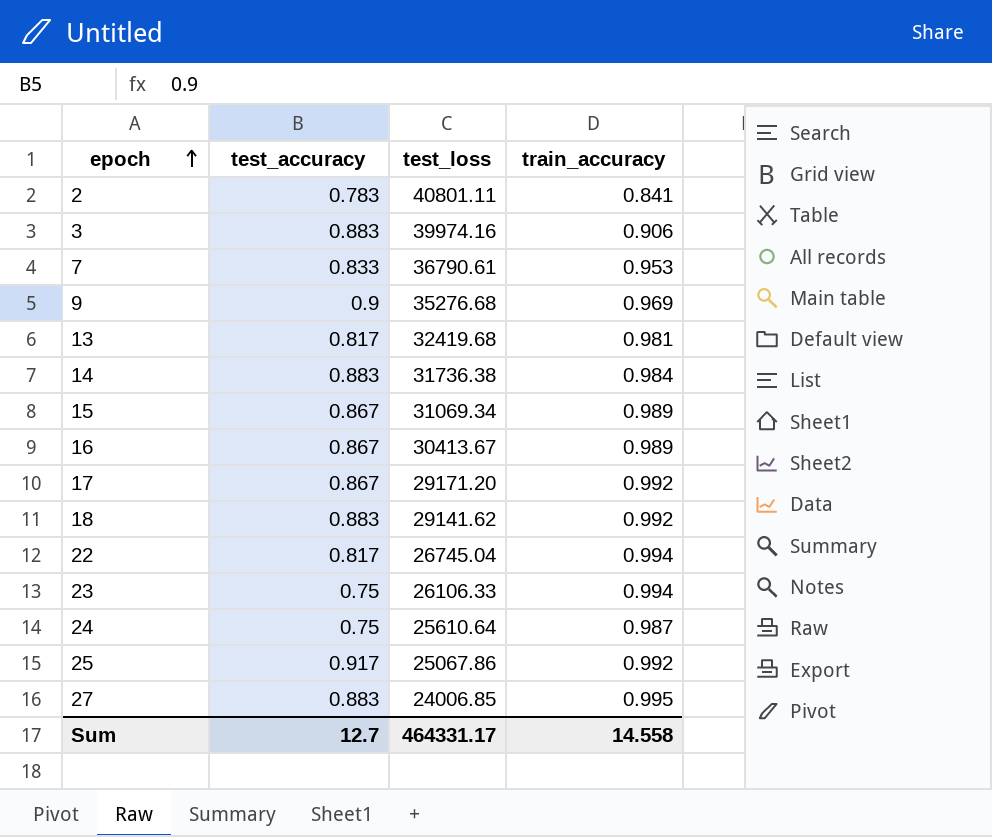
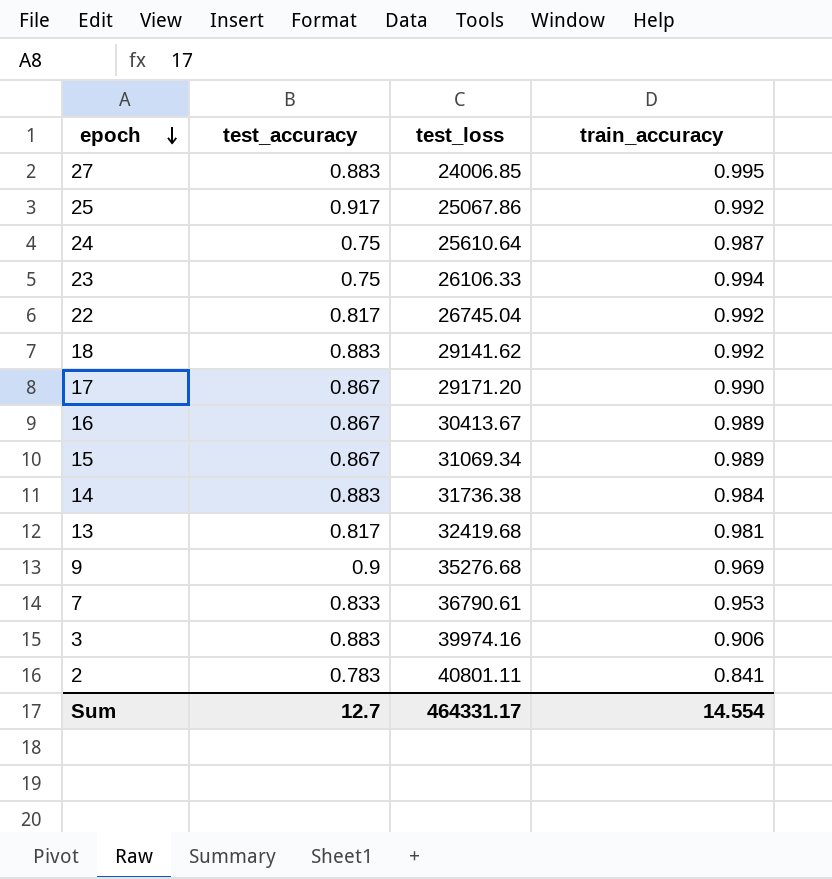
row order: epoch ascending -> epoch descending
22 | train_accuracy: 0.994 -> 0.992
17 | train_accuracy: 0.992 -> 0.990
Sum | train_accuracy: 14.558 -> 14.554

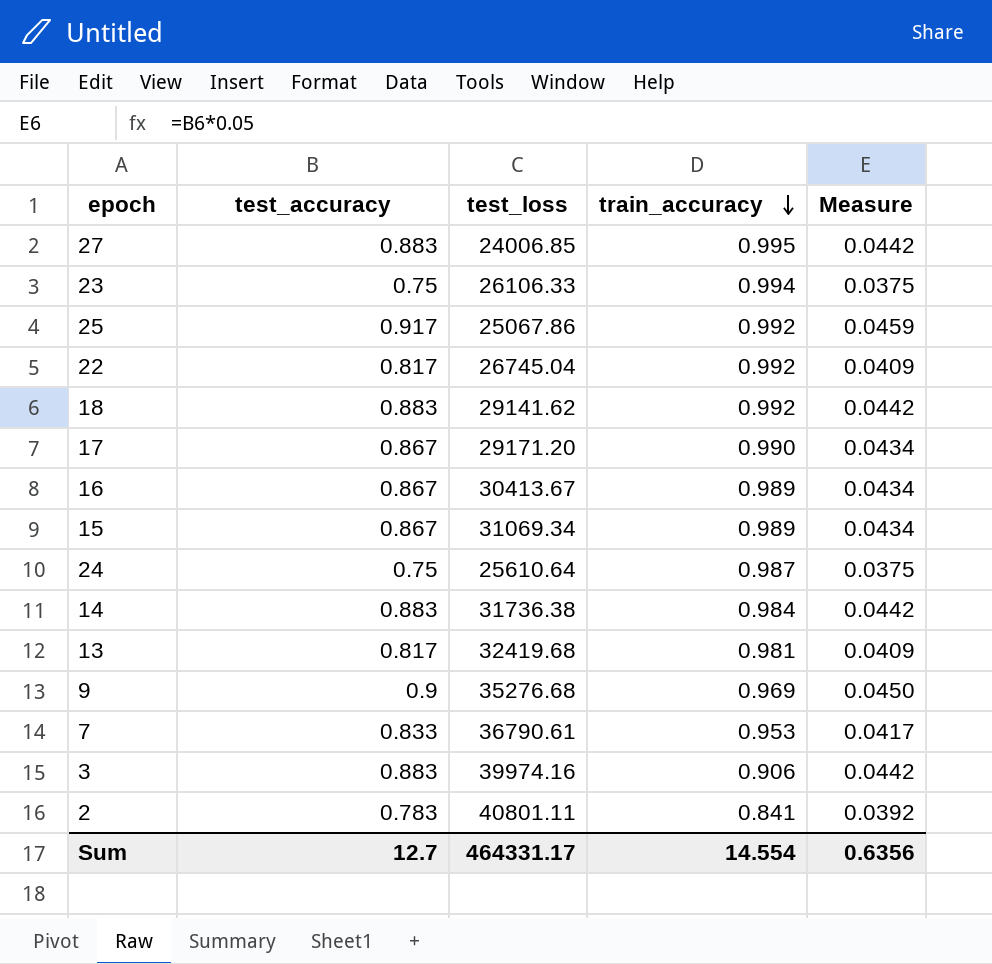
row order: epoch descending -> train_accuracy descending
column Measure | formula: none -> [test_accuracy] * 0.05

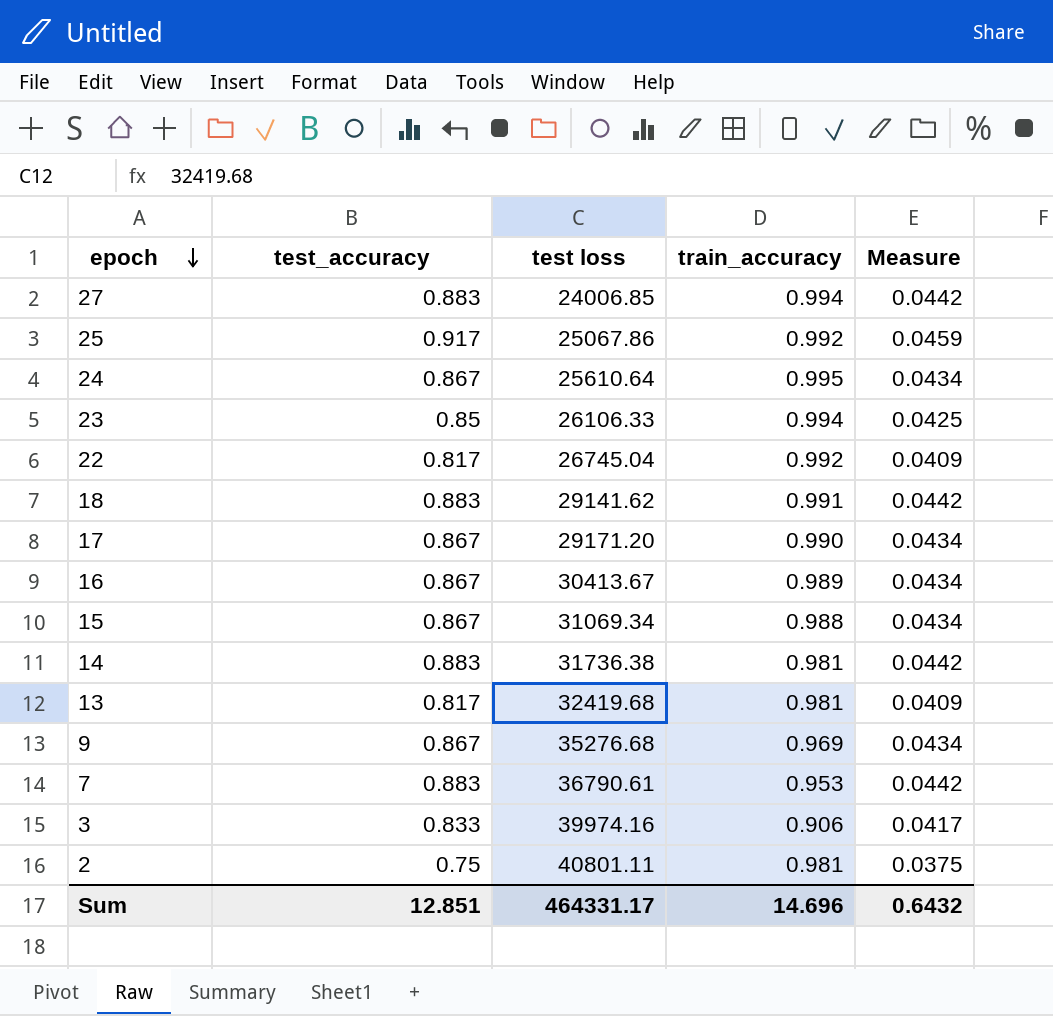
row order: train_accuracy descending -> epoch descending
column name: test_loss -> test loss
27 | train_accuracy: 0.995 -> 0.994
24 | test_accuracy: 0.75 -> 0.867
24 | train_accuracy: 0.987 -> 0.995
24 | Measure: 0.0375 -> 0.0434
23 | test_accuracy: 0.75 -> 0.85
23 | Measure: 0.0375 -> 0.0425
18 | train_accuracy: 0.992 -> 0.991
15 | train_accuracy: 0.989 -> 0.988
14 | train_accuracy: 0.984 -> 0.981
9 | test_accuracy: 0.9 -> 0.867
9 | Measure: 0.0450 -> 0.0434
7 | test_accuracy: 0.833 -> 0.883
7 | Measure: 0.0417 -> 0.0442
3 | test_accuracy: 0.883 -> 0.833
3 | Measure: 0.0442 -> 0.0417
2 | test_accuracy: 0.783 -> 0.75
2 | train_accuracy: 0.841 -> 0.981
2 | Measure: 0.0392 -> 0.0375
Sum | test_accuracy: 12.7 -> 12.851
Sum | train_accuracy: 14.554 -> 14.696
Sum | Measure: 0.6356 -> 0.6432

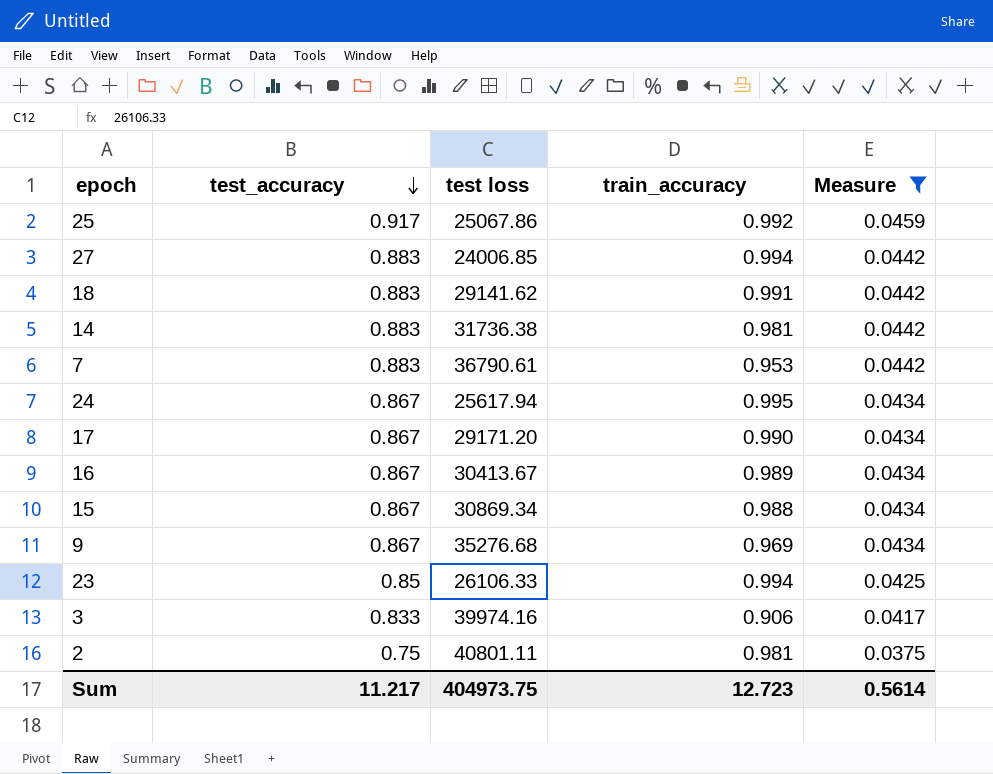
filter: none -> Measure != 0.0409
row order: epoch descending -> test_accuracy descending
24 | test loss: 25610.64 -> 25617.94
15 | test loss: 31069.34 -> 30869.34
Sum | test_accuracy: 12.851 -> 11.217
Sum | test loss: 464331.17 -> 404973.75
Sum | train_accuracy: 14.696 -> 12.723
Sum | Measure: 0.6432 -> 0.5614

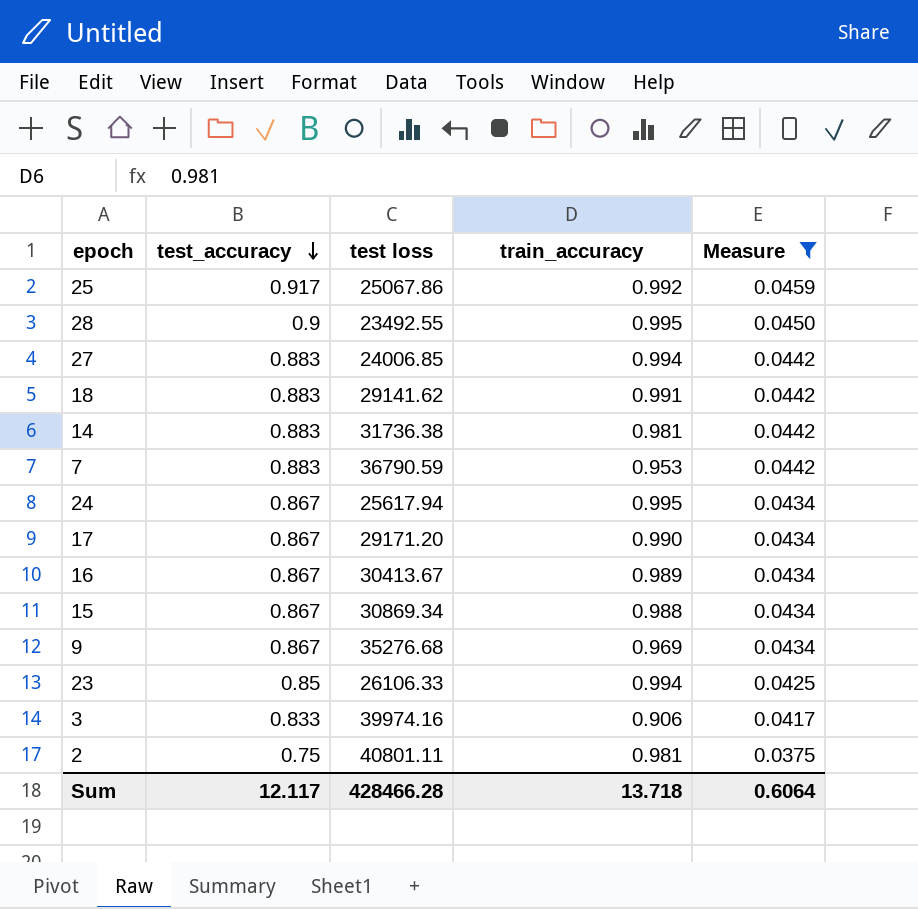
row 28: none -> 0.9 | 23492.55 | 0.995 | 0.0450
7 | test loss: 36790.61 -> 36790.59
Sum | test_accuracy: 11.217 -> 12.117
Sum | test loss: 404973.75 -> 428466.28
Sum | train_accuracy: 12.723 -> 13.718
Sum | Measure: 0.5614 -> 0.6064

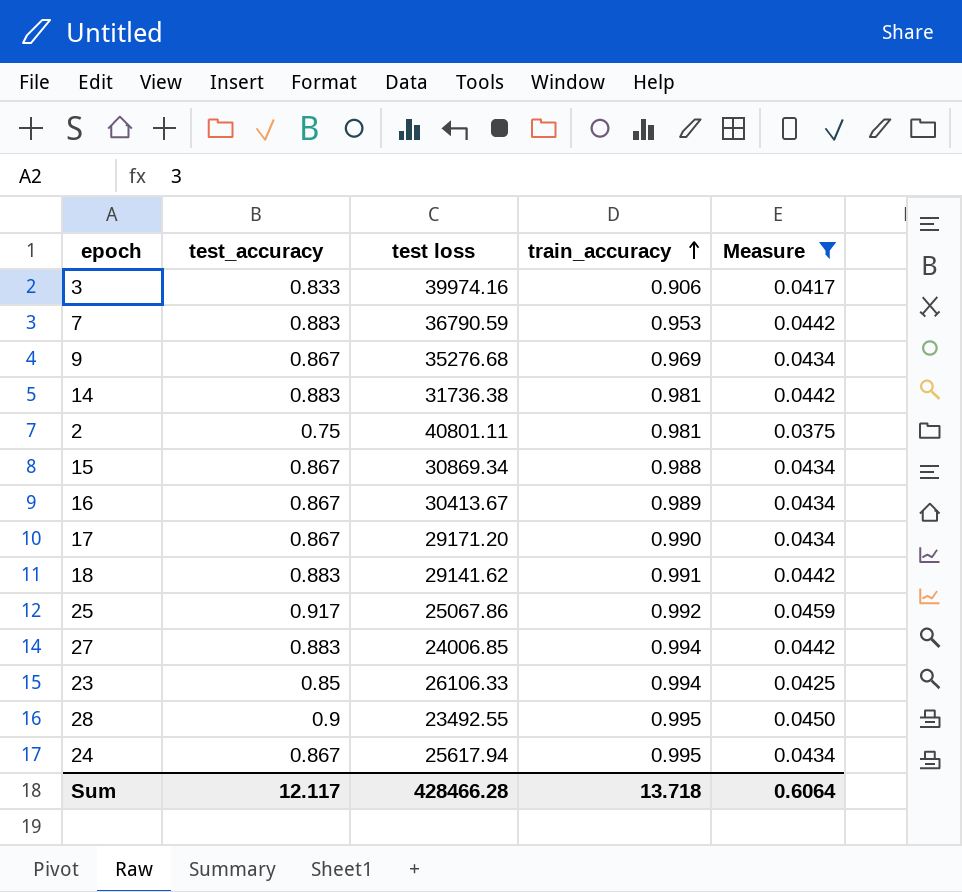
row order: test_accuracy descending -> train_accuracy ascending

